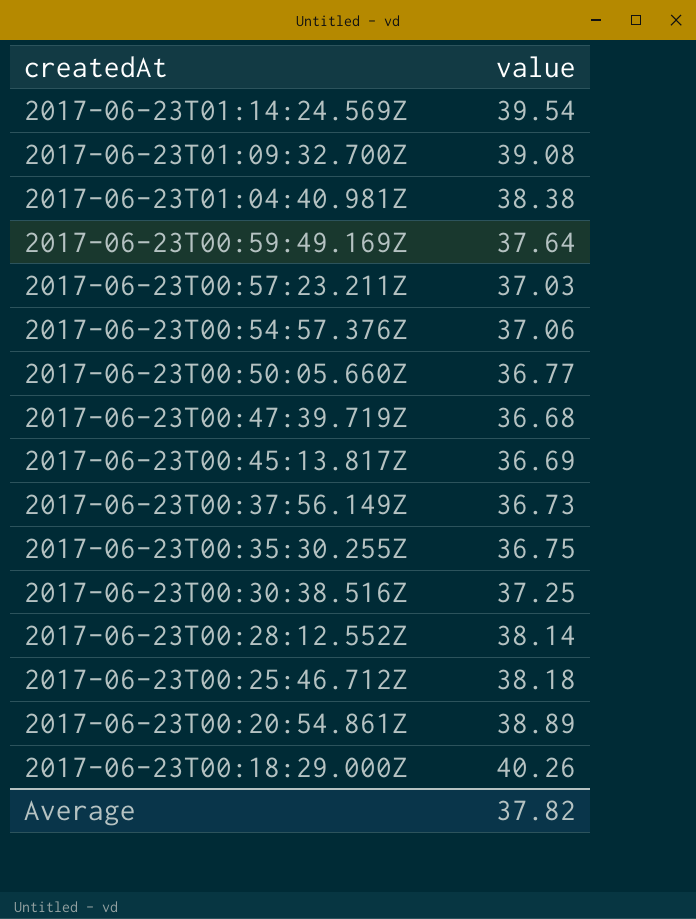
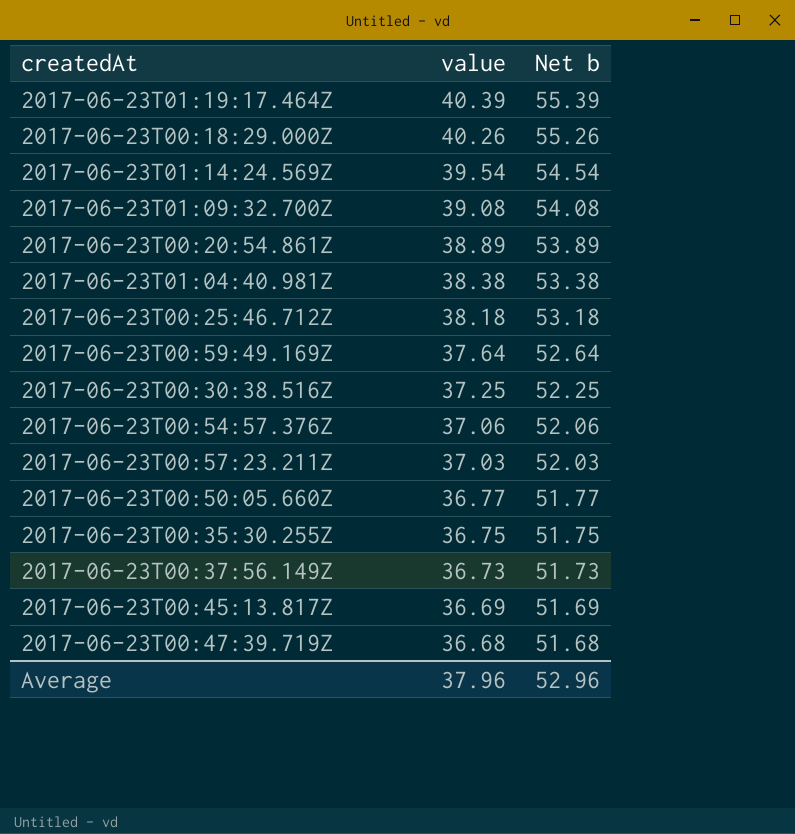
row order: createdAt descending -> value descending
column Net b | formula: none -> [value] + 15
row 2017-06-23T00:28:12.552Z: 38.14 -> none
row 2017-06-23T01:19:17.464Z: none -> 40.39 | 55.39
Average | value: 37.82 -> 37.96

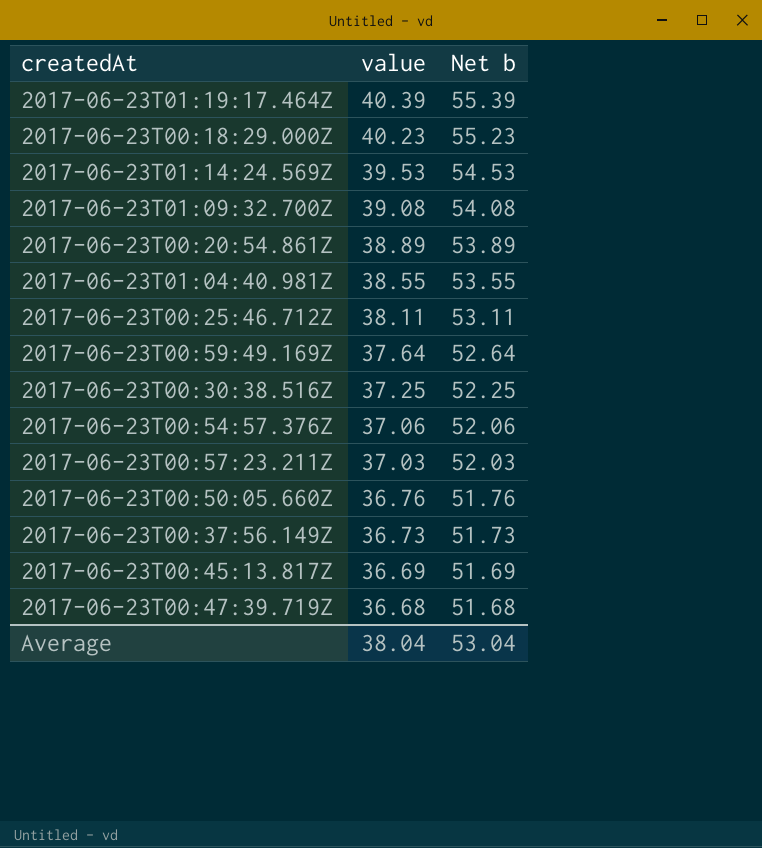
row 2017-06-23T00:35:30.255Z: 36.75 | 51.75 -> none
2017-06-23T00:18:29.000Z | value: 40.26 -> 40.23
2017-06-23T00:18:29.000Z | Net b: 55.26 -> 55.23
2017-06-23T01:14:24.569Z | value: 39.54 -> 39.53
2017-06-23T01:14:24.569Z | Net b: 54.54 -> 54.53
2017-06-23T01:04:40.981Z | value: 38.38 -> 38.55
2017-06-23T01:04:40.981Z | Net b: 53.38 -> 53.55
2017-06-23T00:25:46.712Z | value: 38.18 -> 38.11
2017-06-23T00:25:46.712Z | Net b: 53.18 -> 53.11
2017-06-23T00:50:05.660Z | value: 36.77 -> 36.76
2017-06-23T00:50:05.660Z | Net b: 51.77 -> 51.76
Average | value: 37.96 -> 38.04
Average | Net b: 52.96 -> 53.04

